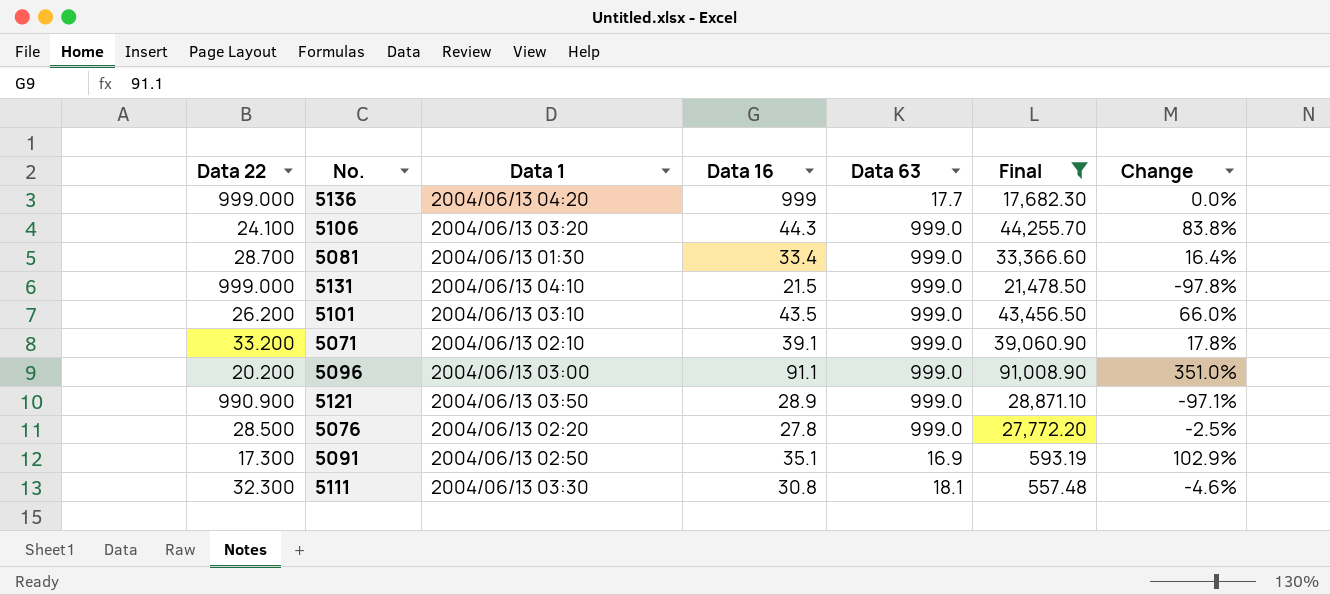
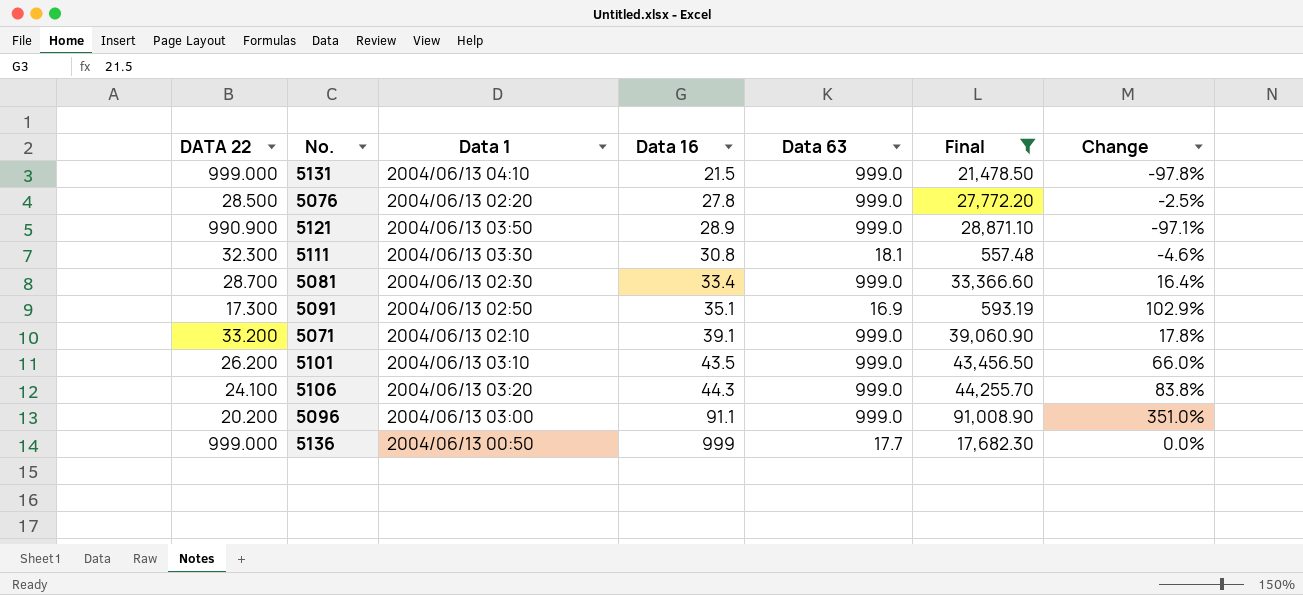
row order: none -> Data 16 ascending
column name: Data 22 -> DATA 22
5081 | Data 1: 2004/06/13 01:30 -> 2004/06/13 02:30
5136 | Data 1: 2004/06/13 04:20 -> 2004/06/13 00:50

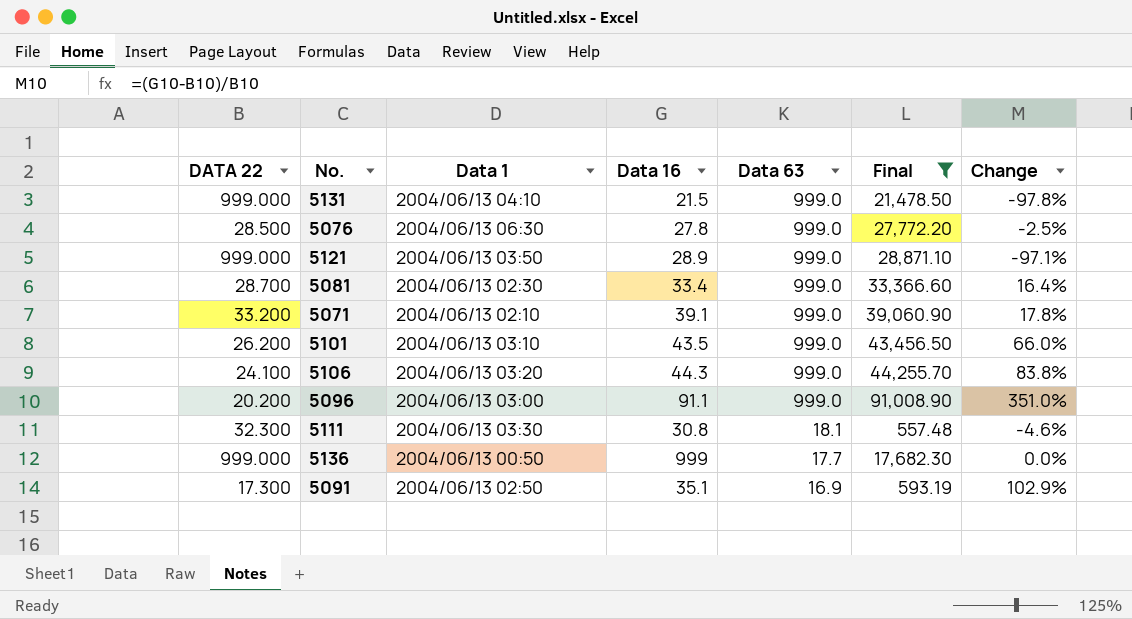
row order: Data 16 ascending -> Data 63 descending
5076 | Data 1: 2004/06/13 02:20 -> 2004/06/13 06:30
5121 | DATA 22: 990.900 -> 999.000

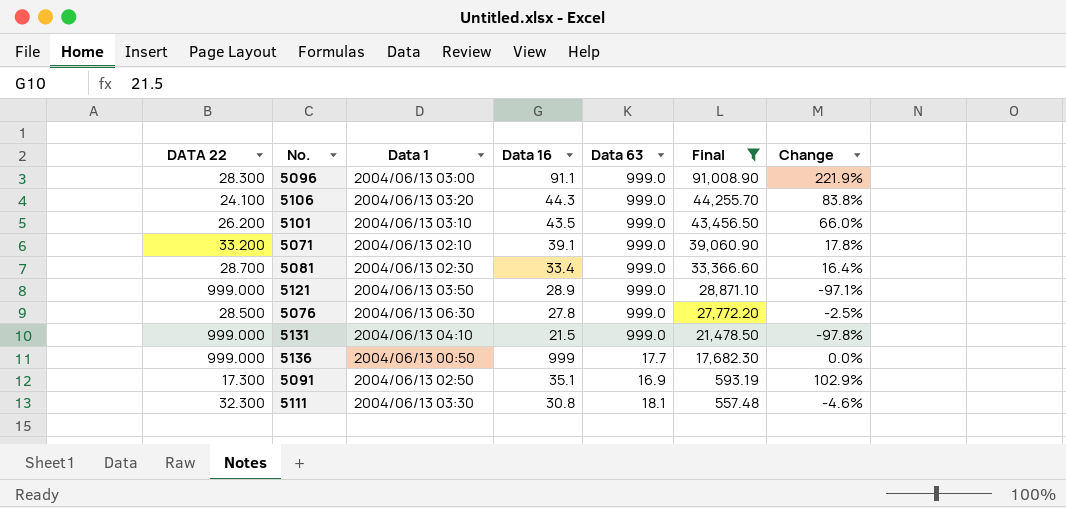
row order: Data 63 descending -> Final descending
5096 | DATA 22: 20.200 -> 28.300
5096 | Change: 351.0% -> 221.9%

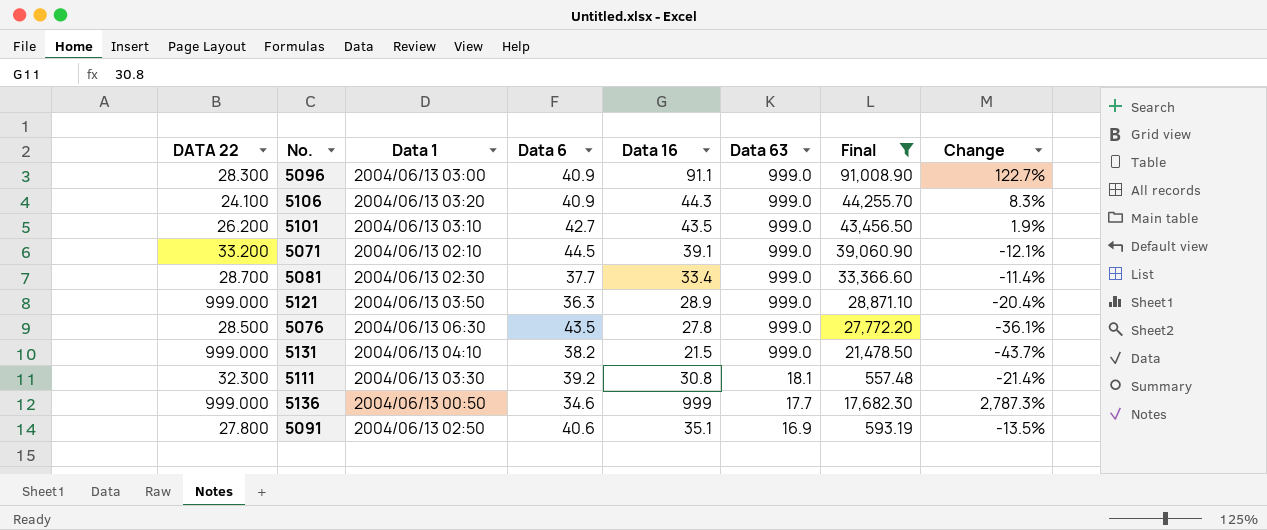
row order: Final descending -> Data 63 descending
column Data 6 | position: none -> 4
column Change | formula: ([Data 16] - [DATA 22]) / [DATA 22] -> ([Data 16] - [Data 6]) / [Data 6]
5091 | DATA 22: 17.300 -> 27.800

